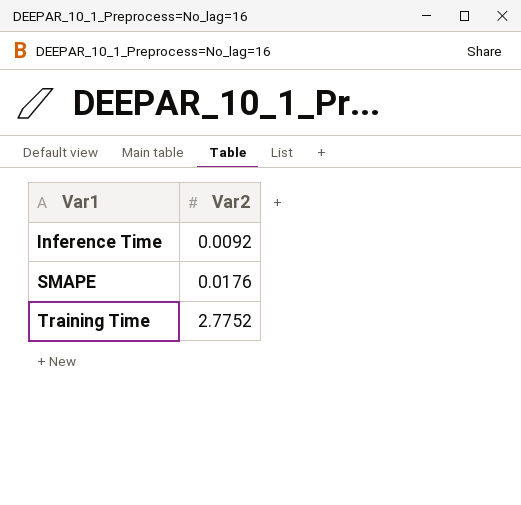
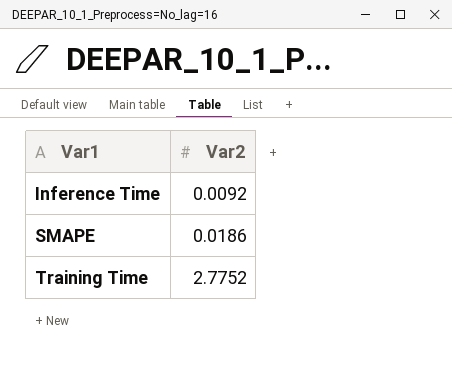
SMAPE | Var2: 0.0176 -> 0.0186

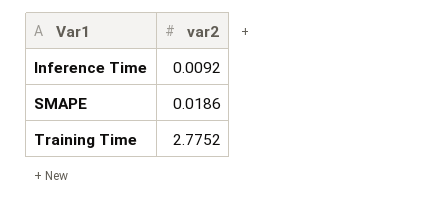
column name: Var2 -> var2

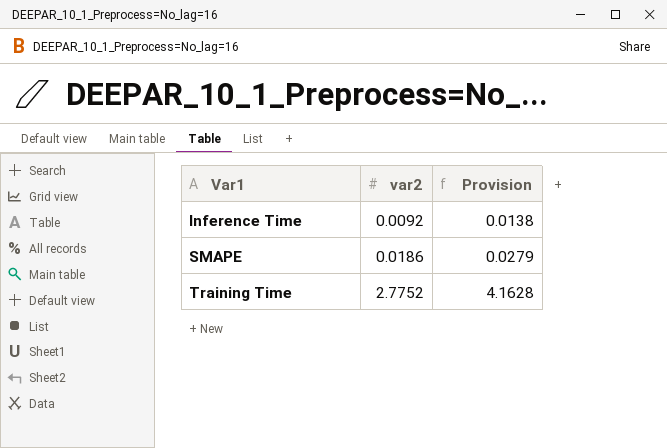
column Provision | formula: none -> [var2] * 1.5

